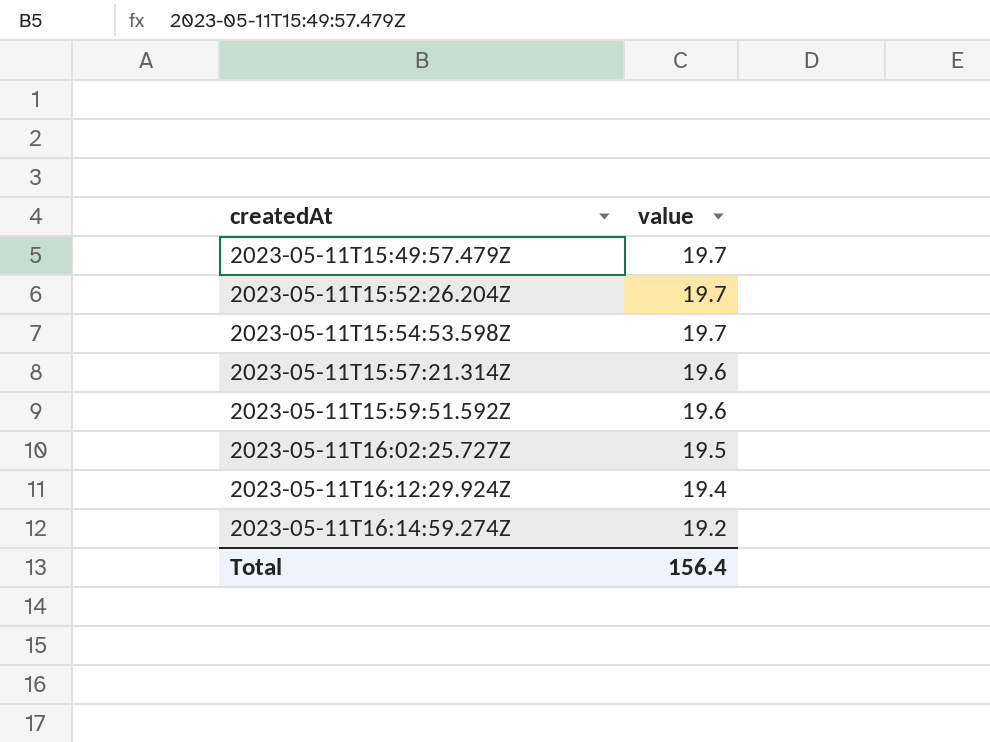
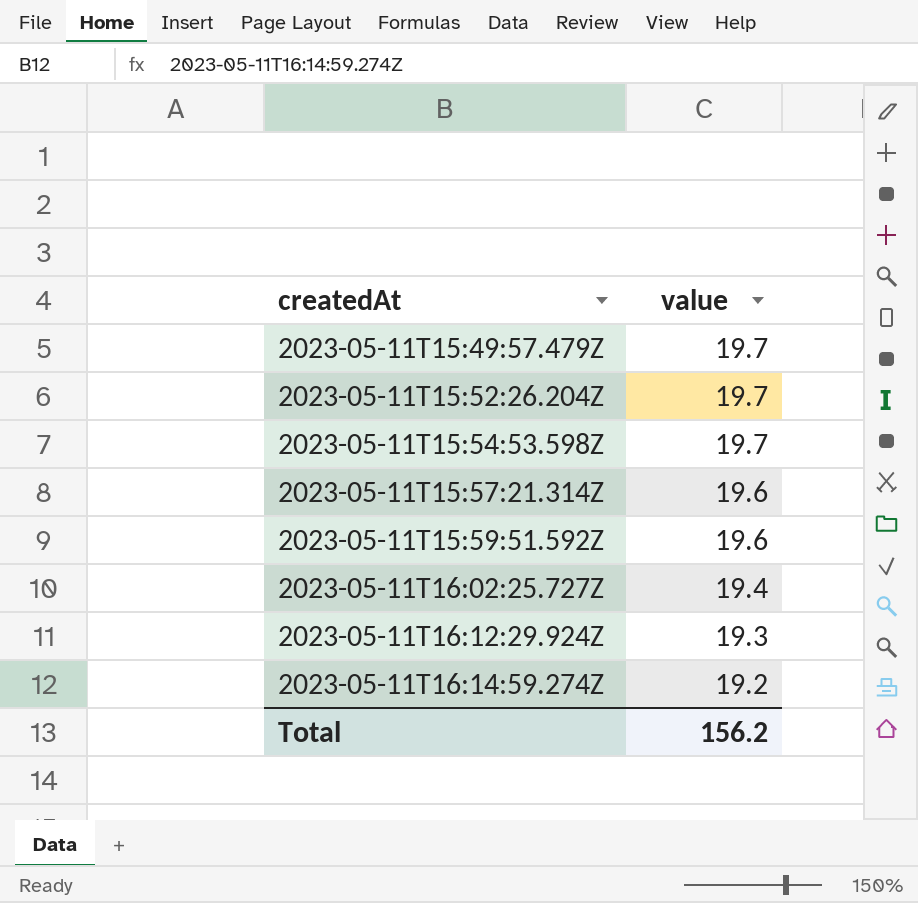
2023-05-11T16:02:25.727Z | value: 19.5 -> 19.4
2023-05-11T16:12:29.924Z | value: 19.4 -> 19.3
Total | value: 156.4 -> 156.2

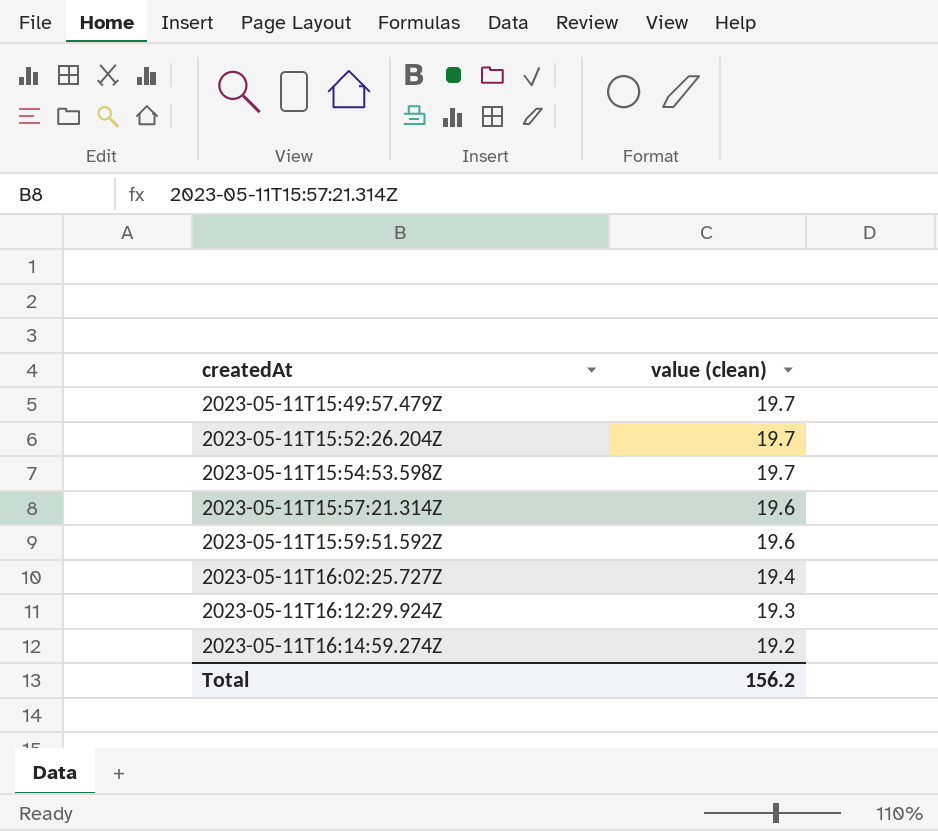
column name: value -> value (clean)

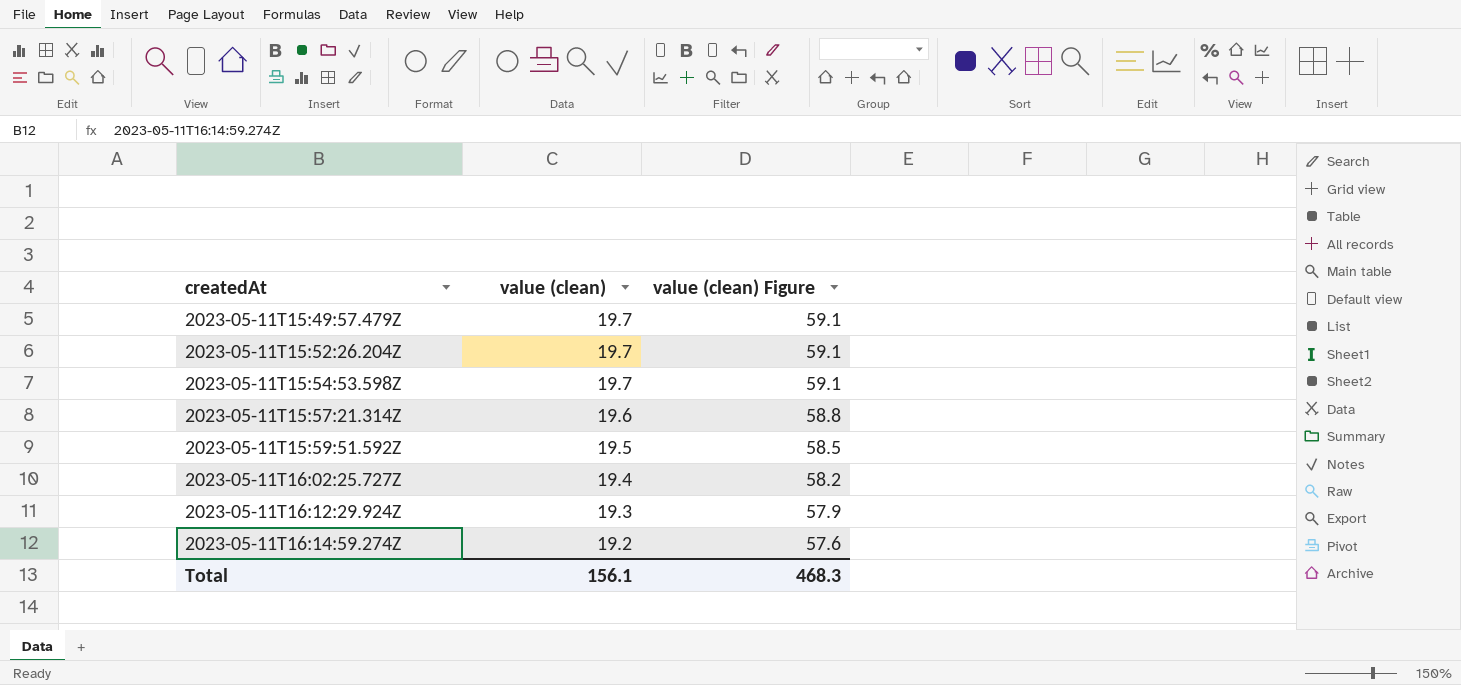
column value (clean) Figure | formula: none -> [value (clean)] * 3
2023-05-11T15:59:51.592Z | value (clean): 19.6 -> 19.5
Total | value (clean): 156.2 -> 156.1

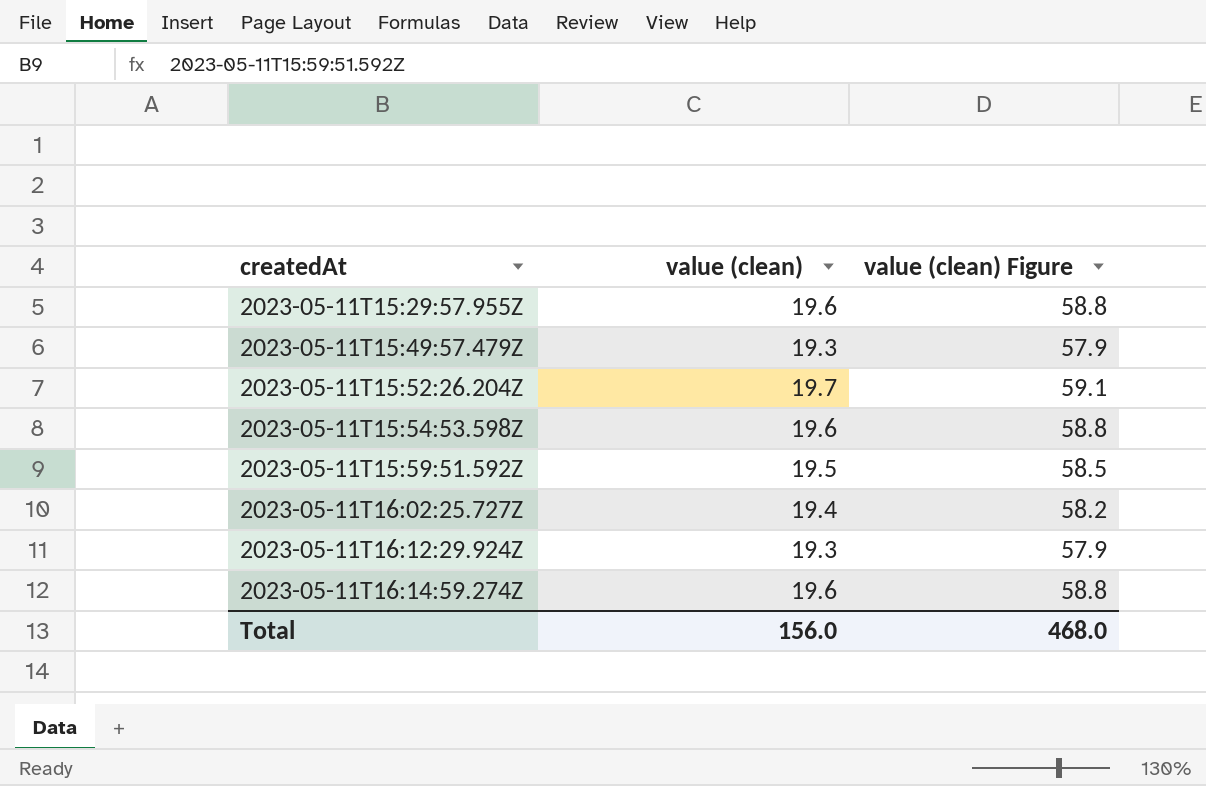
row 2023-05-11T15:57:21.314Z: 19.6 | 58.8 -> none
row 2023-05-11T15:29:57.955Z: none -> 19.6 | 58.8
2023-05-11T15:49:57.479Z | value (clean): 19.7 -> 19.3
2023-05-11T15:49:57.479Z | value (clean) Figure: 59.1 -> 57.9
2023-05-11T15:54:53.598Z | value (clean): 19.7 -> 19.6
2023-05-11T15:54:53.598Z | value (clean) Figure: 59.1 -> 58.8
2023-05-11T16:14:59.274Z | value (clean): 19.2 -> 19.6
2023-05-11T16:14:59.274Z | value (clean) Figure: 57.6 -> 58.8
Total | value (clean): 156.1 -> 156.0
Total | value (clean) Figure: 468.3 -> 468.0

